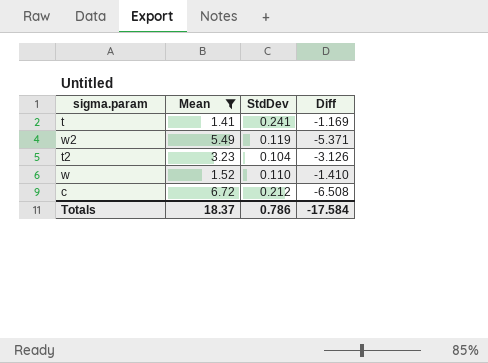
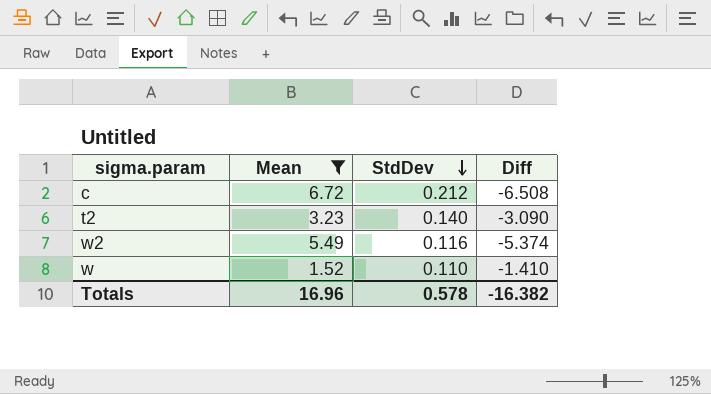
row order: none -> StdDev descending
row t: 1.41 | 0.241 | -1.169 -> none
t2 | StdDev: 0.104 -> 0.140
t2 | Diff: -3.126 -> -3.090
w2 | StdDev: 0.119 -> 0.116
w2 | Diff: -5.371 -> -5.374
Totals | Mean: 18.37 -> 16.96
Totals | StdDev: 0.786 -> 0.578
Totals | Diff: -17.584 -> -16.382

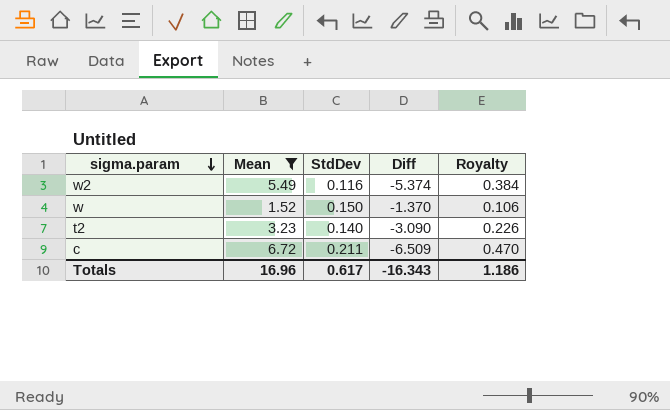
row order: StdDev descending -> sigma.param descending
column Royalty | formula: none -> [Mean] * 0.07
w | StdDev: 0.110 -> 0.150
w | Diff: -1.410 -> -1.370
c | StdDev: 0.212 -> 0.211
c | Diff: -6.508 -> -6.509
Totals | StdDev: 0.578 -> 0.617
Totals | Diff: -16.382 -> -16.343

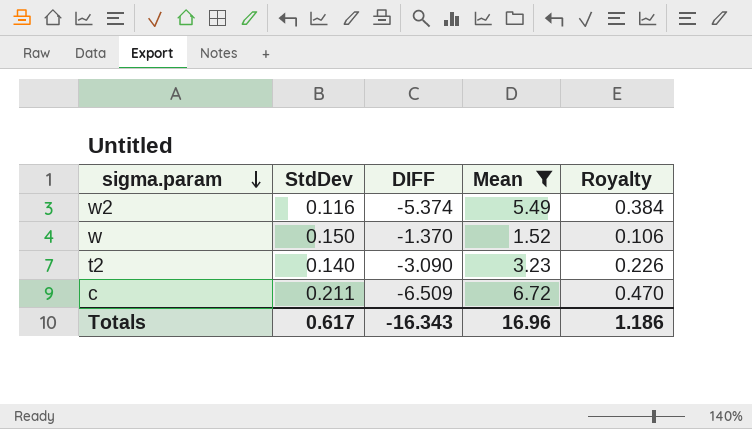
column name: Diff -> DIFF
column Mean | position: 2 -> 4

